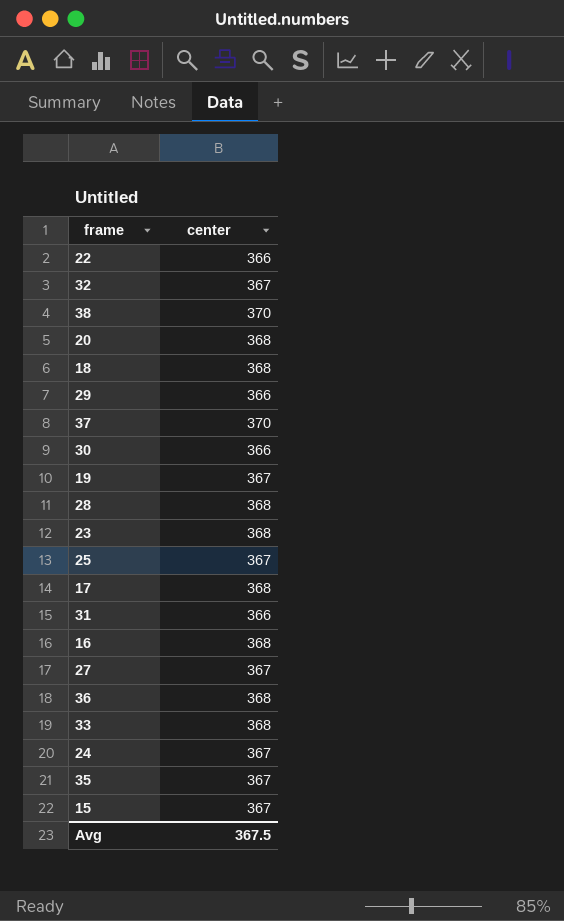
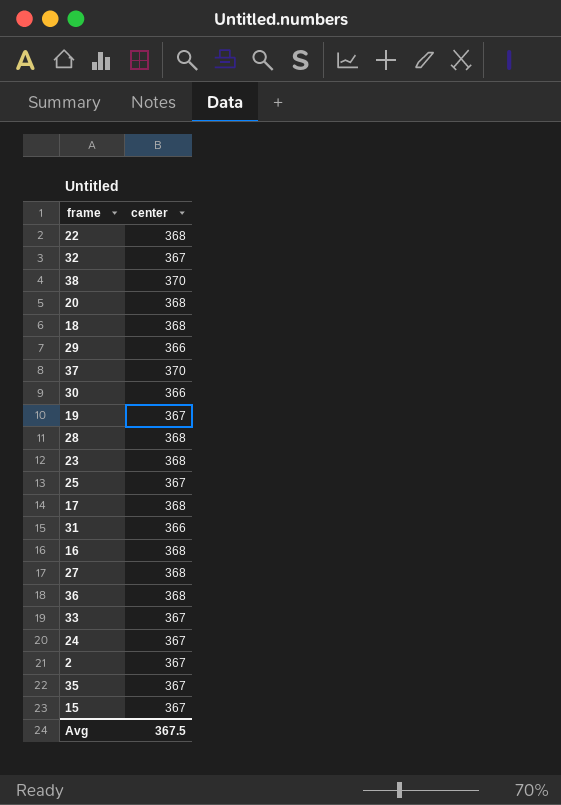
22 | center: 366 -> 368
27 | center: 367 -> 368
33 | center: 368 -> 367
row 2: none -> 367

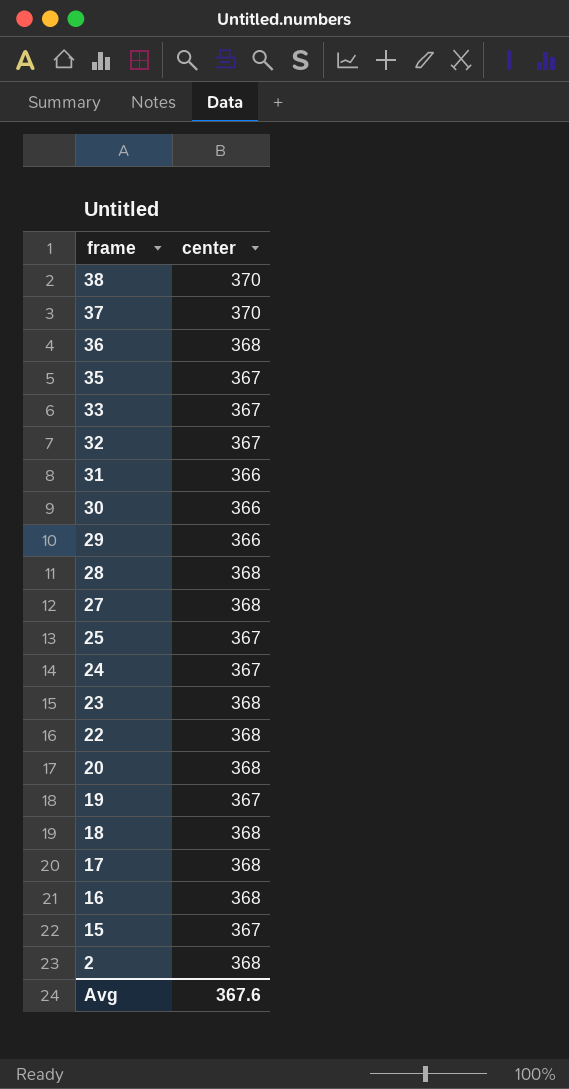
row order: none -> frame descending
2 | center: 367 -> 368
Avg | center: 367.5 -> 367.6

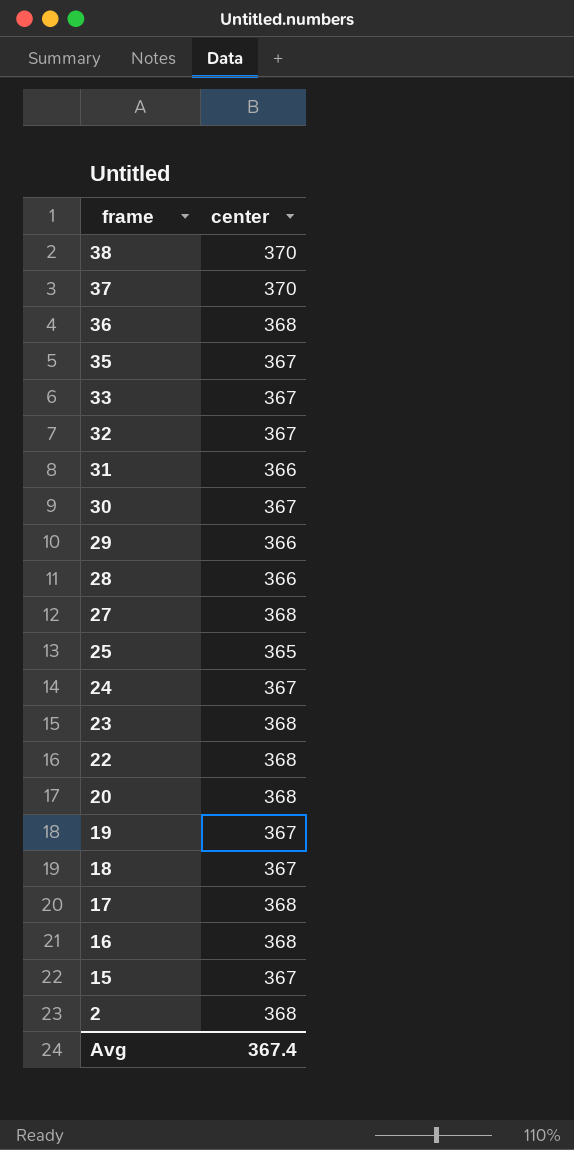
30 | center: 366 -> 367
28 | center: 368 -> 366
25 | center: 367 -> 365
18 | center: 368 -> 367
Avg | center: 367.6 -> 367.4

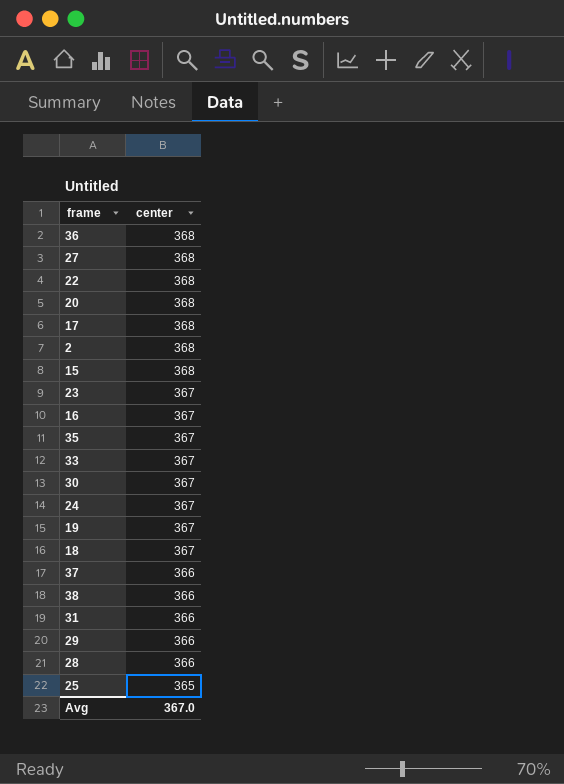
row order: frame descending -> center descending
row 32: 367 -> none
15 | center: 367 -> 368
23 | center: 368 -> 367
16 | center: 368 -> 367
37 | center: 370 -> 366
38 | center: 370 -> 366
Avg | center: 367.4 -> 367.0

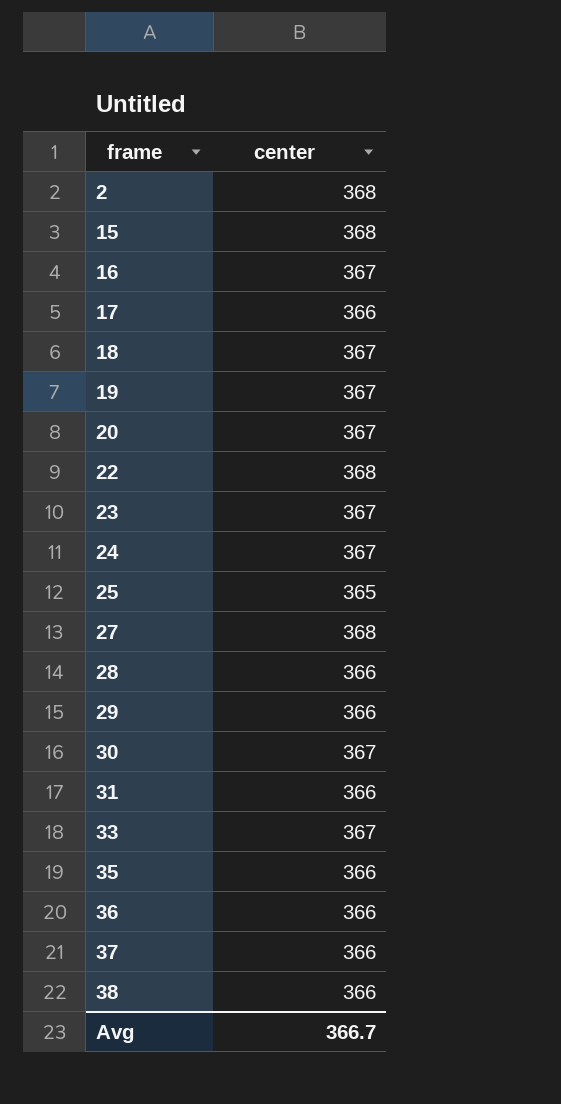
row order: center descending -> frame ascending
17 | center: 368 -> 366
20 | center: 368 -> 367
35 | center: 367 -> 366
36 | center: 368 -> 366
Avg | center: 367.0 -> 366.7

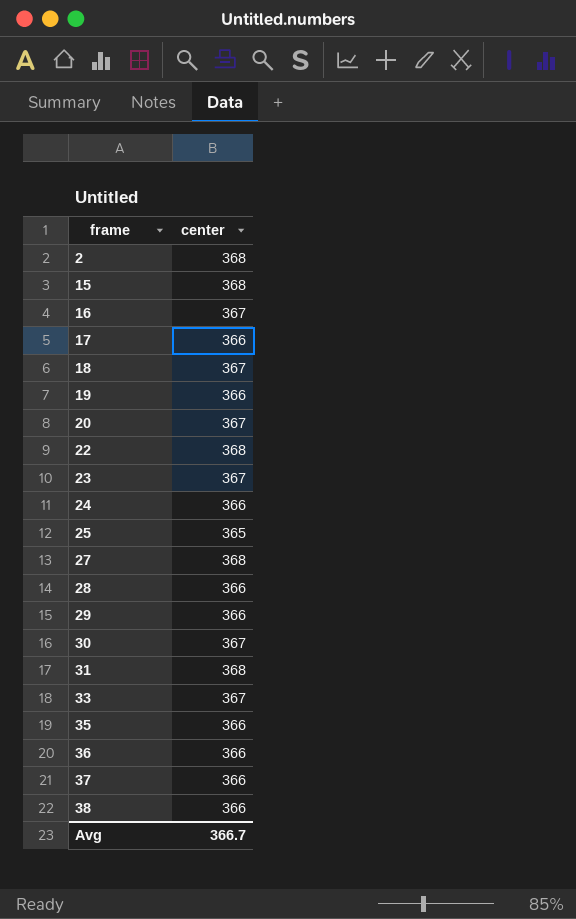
19 | center: 367 -> 366
24 | center: 367 -> 366
31 | center: 366 -> 368

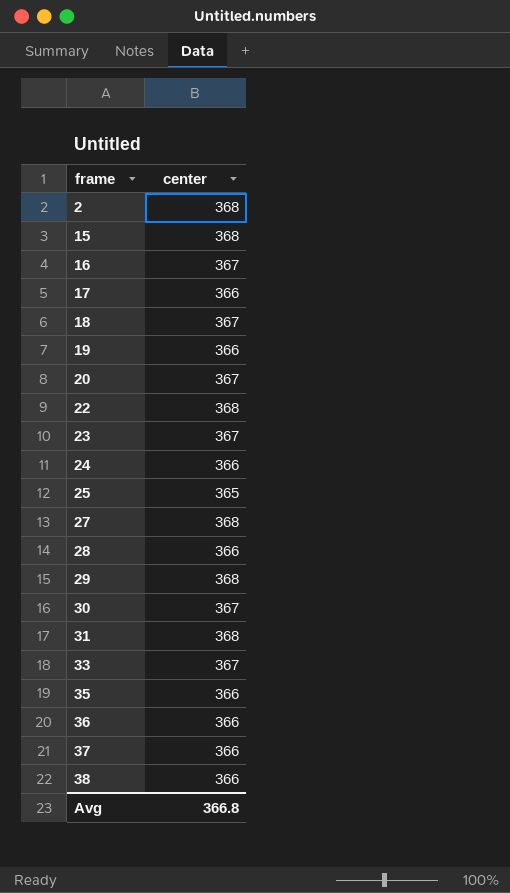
29 | center: 366 -> 368
Avg | center: 366.7 -> 366.8

